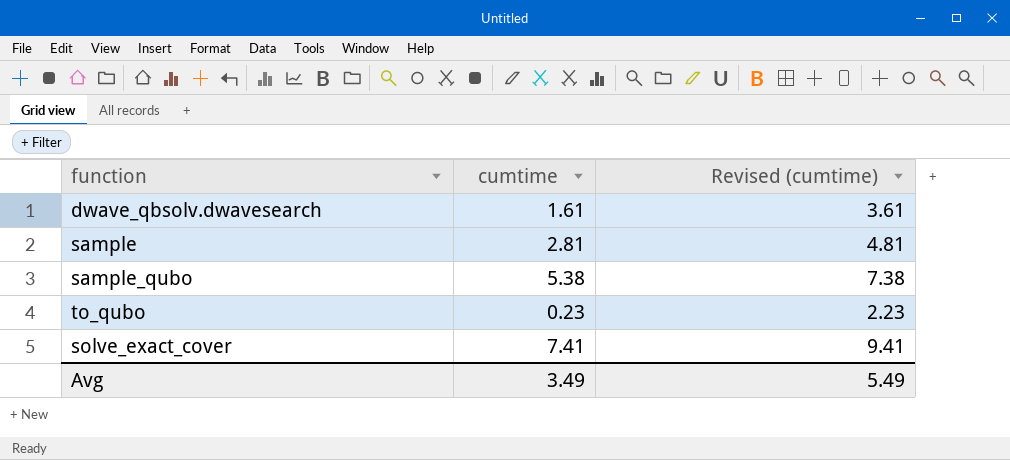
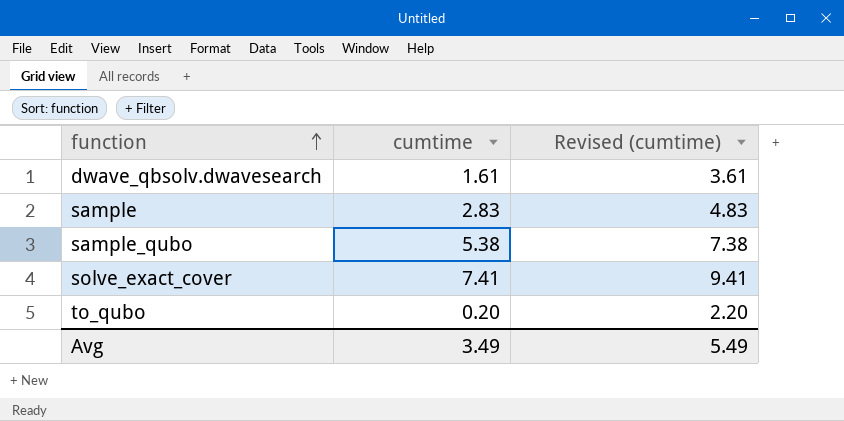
row order: none -> function ascending
sample | cumtime: 2.81 -> 2.83
sample | Revised (cumtime): 4.81 -> 4.83
to_qubo | cumtime: 0.23 -> 0.20
to_qubo | Revised (cumtime): 2.23 -> 2.20

